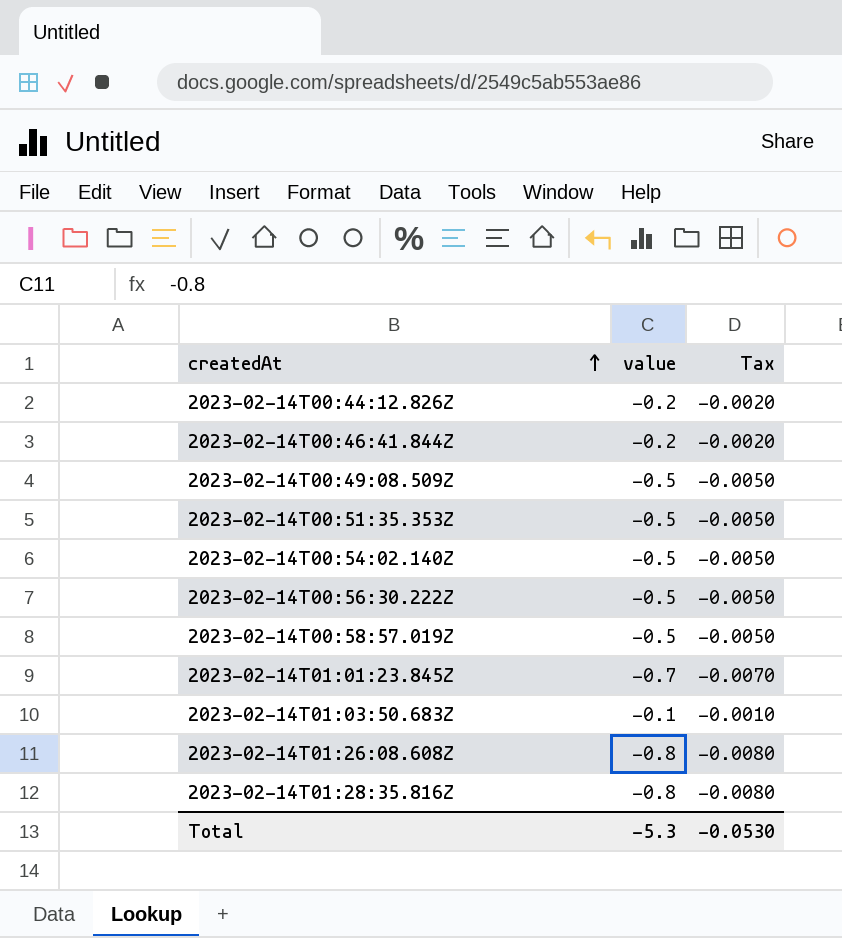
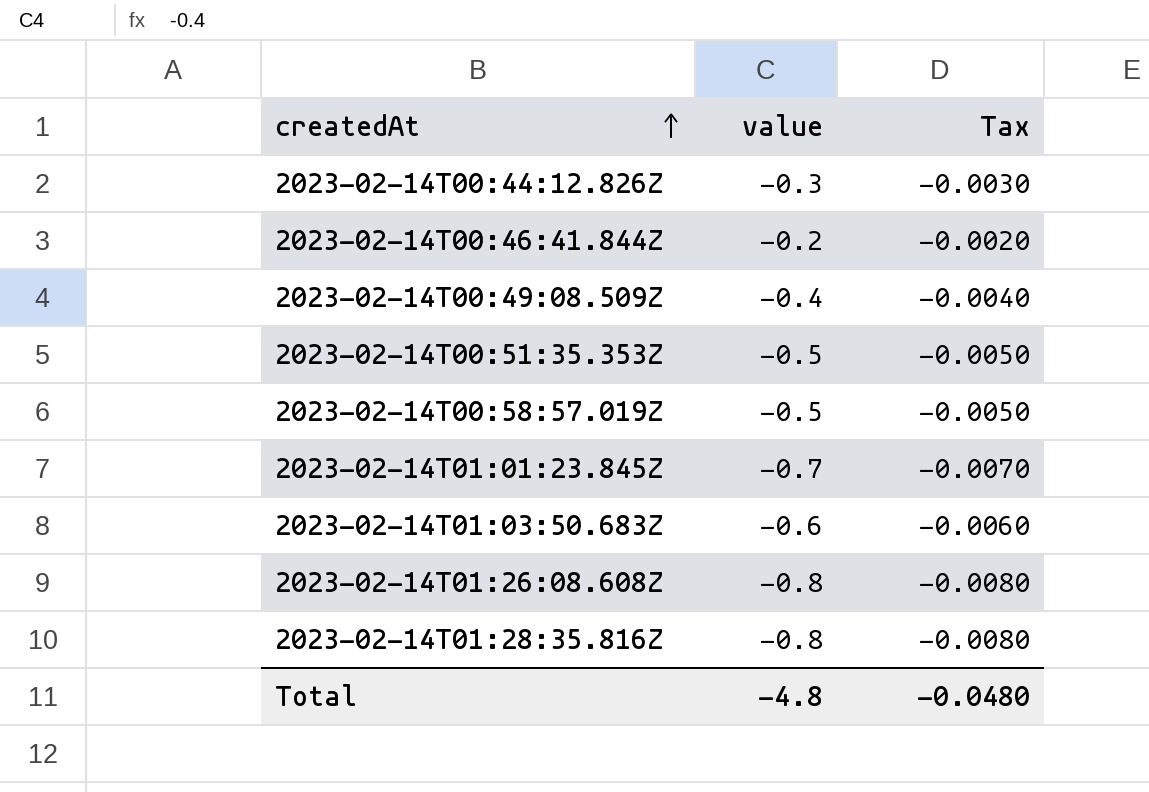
row 2023-02-14T00:54:02.140Z: -0.5 | -0.0050 -> none
row 2023-02-14T00:56:30.222Z: -0.5 | -0.0050 -> none
2023-02-14T00:44:12.826Z | value: -0.2 -> -0.3
2023-02-14T00:44:12.826Z | Tax: -0.0020 -> -0.0030
2023-02-14T00:49:08.509Z | value: -0.5 -> -0.4
2023-02-14T00:49:08.509Z | Tax: -0.0050 -> -0.0040
2023-02-14T01:03:50.683Z | value: -0.1 -> -0.6
2023-02-14T01:03:50.683Z | Tax: -0.0010 -> -0.0060
Total | value: -5.3 -> -4.8
Total | Tax: -0.0530 -> -0.0480

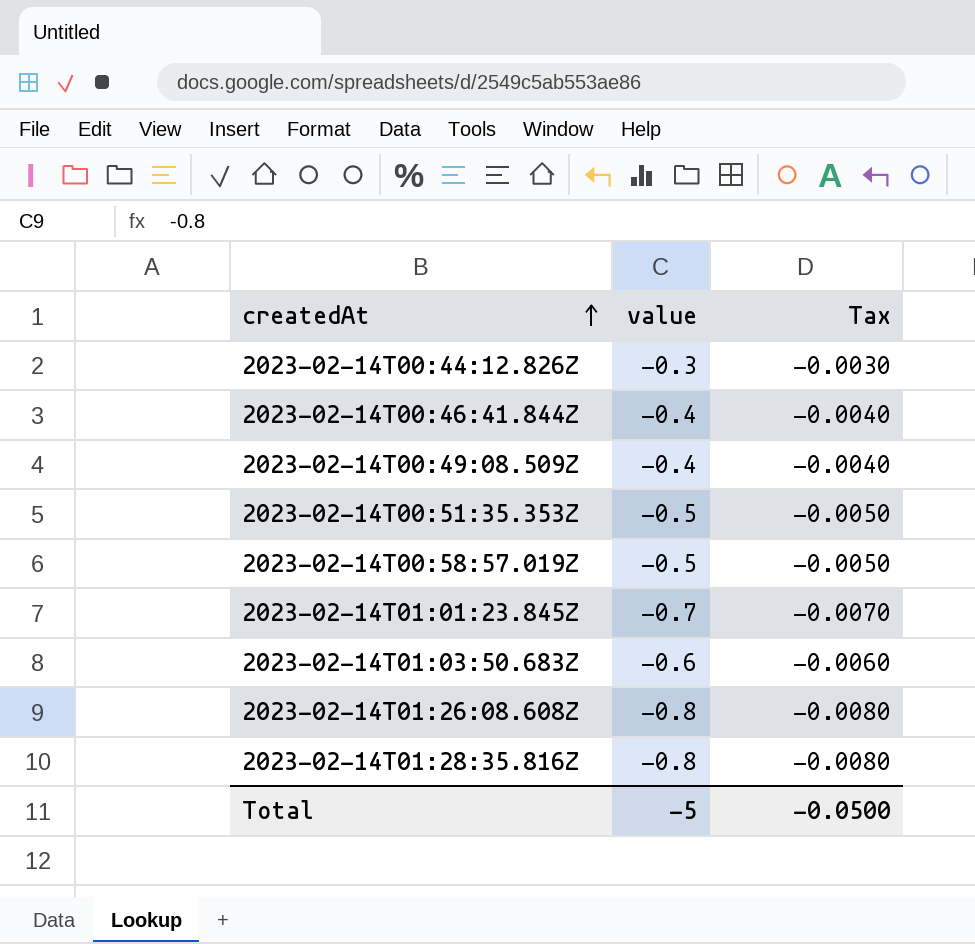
2023-02-14T00:46:41.844Z | value: -0.2 -> -0.4
2023-02-14T00:46:41.844Z | Tax: -0.0020 -> -0.0040
Total | value: -4.8 -> -5
Total | Tax: -0.0480 -> -0.0500

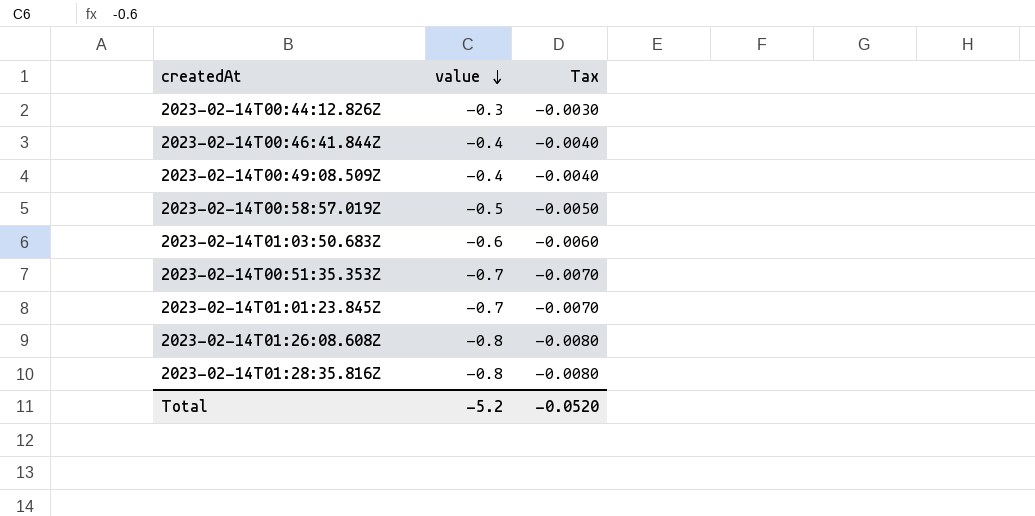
row order: createdAt ascending -> value descending
2023-02-14T00:51:35.353Z | value: -0.5 -> -0.7
2023-02-14T00:51:35.353Z | Tax: -0.0050 -> -0.0070
Total | value: -5 -> -5.2
Total | Tax: -0.0500 -> -0.0520

